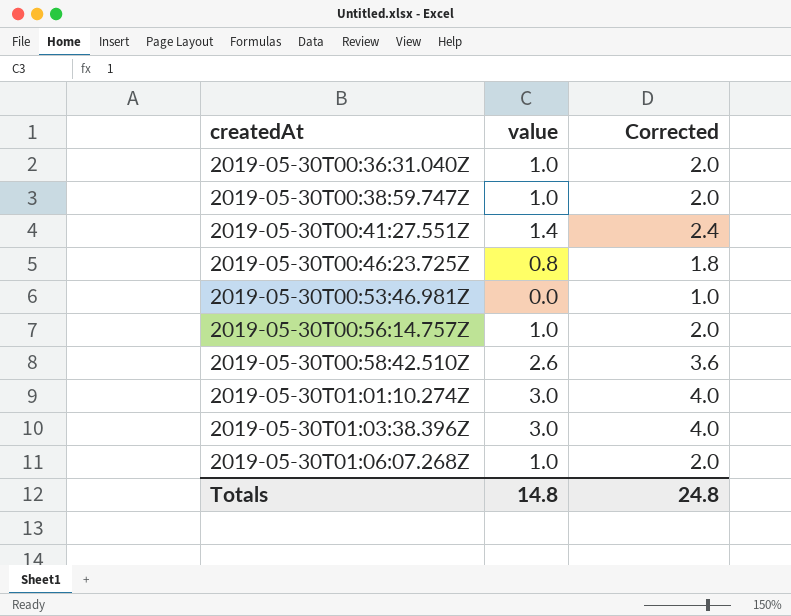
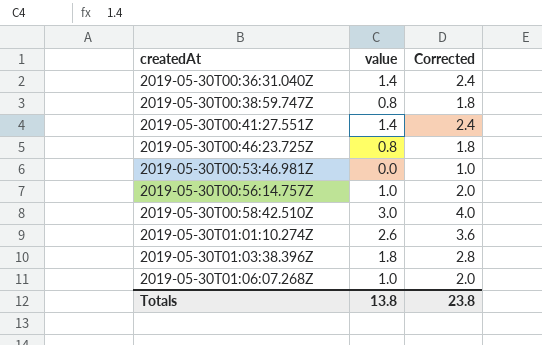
2019-05-30T00:36:31.040Z | value: 1.0 -> 1.4
2019-05-30T00:36:31.040Z | Corrected: 2.0 -> 2.4
2019-05-30T00:38:59.747Z | value: 1.0 -> 0.8
2019-05-30T00:38:59.747Z | Corrected: 2.0 -> 1.8
2019-05-30T00:58:42.510Z | value: 2.6 -> 3.0
2019-05-30T00:58:42.510Z | Corrected: 3.6 -> 4.0
2019-05-30T01:01:10.274Z | value: 3.0 -> 2.6
2019-05-30T01:01:10.274Z | Corrected: 4.0 -> 3.6
2019-05-30T01:03:38.396Z | value: 3.0 -> 1.8
2019-05-30T01:03:38.396Z | Corrected: 4.0 -> 2.8
Totals | value: 14.8 -> 13.8
Totals | Corrected: 24.8 -> 23.8

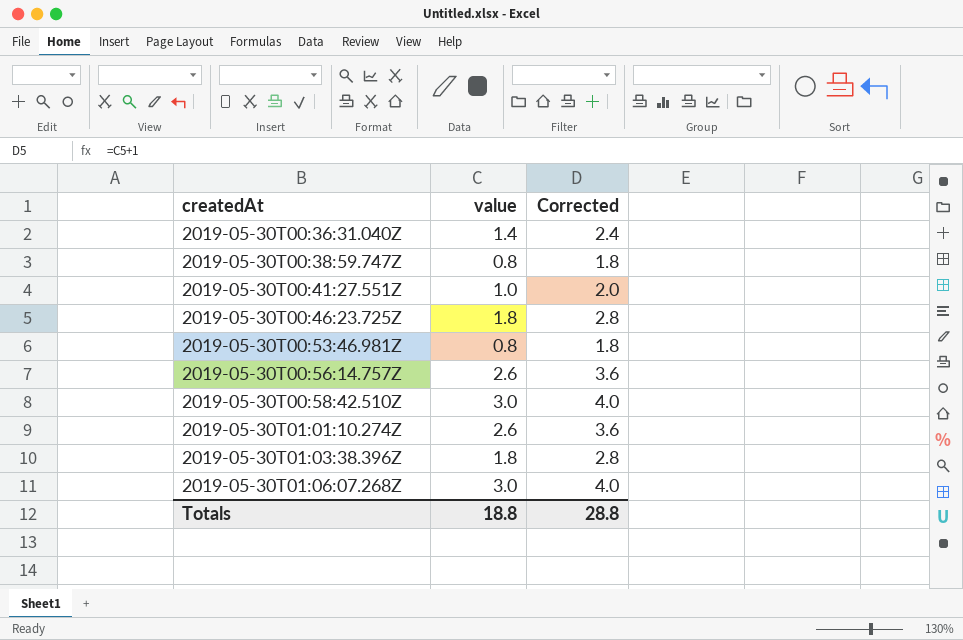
2019-05-30T00:41:27.551Z | value: 1.4 -> 1.0
2019-05-30T00:41:27.551Z | Corrected: 2.4 -> 2.0
2019-05-30T00:46:23.725Z | value: 0.8 -> 1.8
2019-05-30T00:46:23.725Z | Corrected: 1.8 -> 2.8
2019-05-30T00:53:46.981Z | value: 0.0 -> 0.8
2019-05-30T00:53:46.981Z | Corrected: 1.0 -> 1.8
2019-05-30T00:56:14.757Z | value: 1.0 -> 2.6
2019-05-30T00:56:14.757Z | Corrected: 2.0 -> 3.6
2019-05-30T01:06:07.268Z | value: 1.0 -> 3.0
2019-05-30T01:06:07.268Z | Corrected: 2.0 -> 4.0
Totals | value: 13.8 -> 18.8
Totals | Corrected: 23.8 -> 28.8

